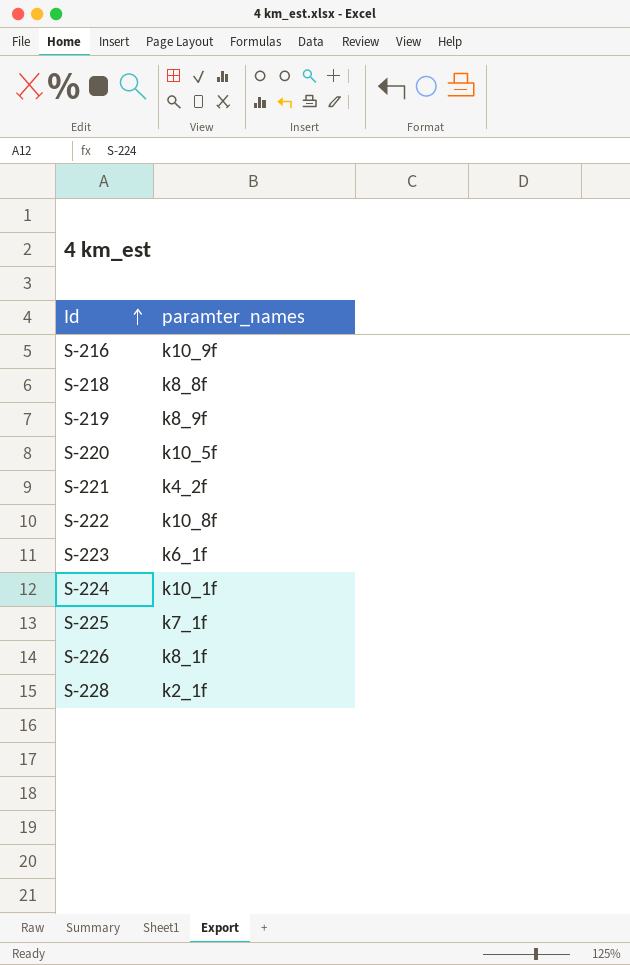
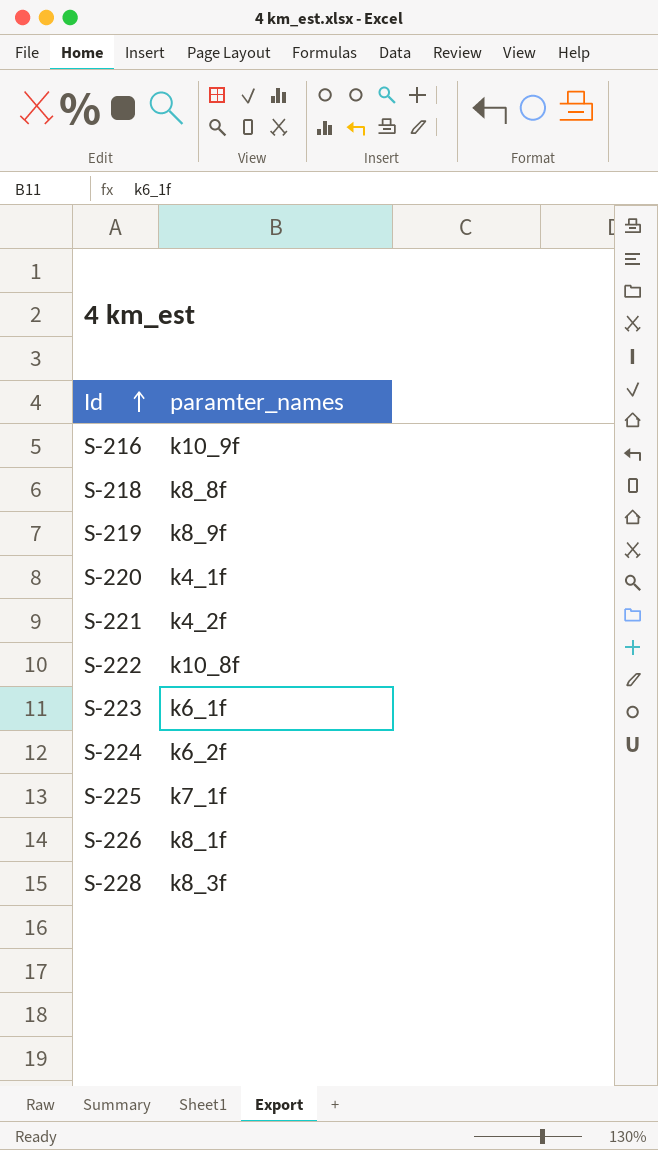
S-220 | paramter_names: k10_5f -> k4_1f
S-224 | paramter_names: k10_1f -> k6_2f
S-228 | paramter_names: k2_1f -> k8_3f

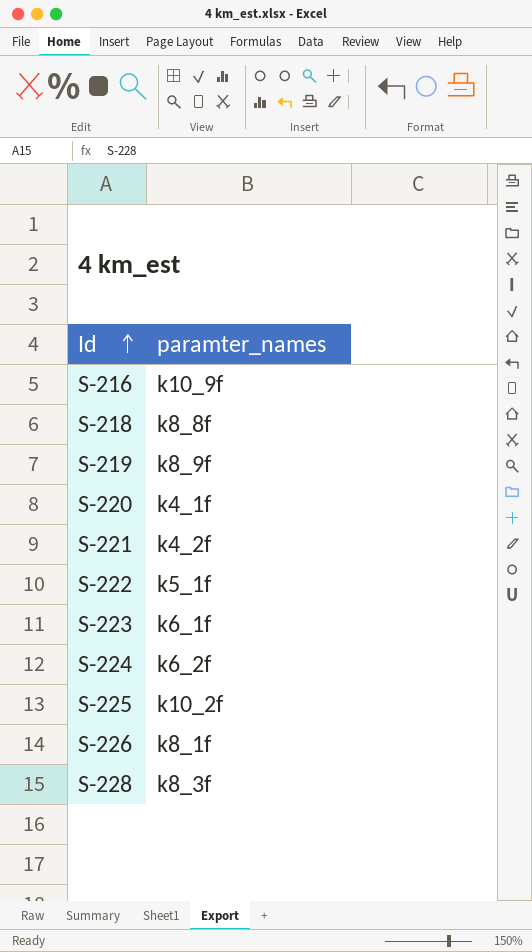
S-222 | paramter_names: k10_8f -> k5_1f
S-225 | paramter_names: k7_1f -> k10_2f

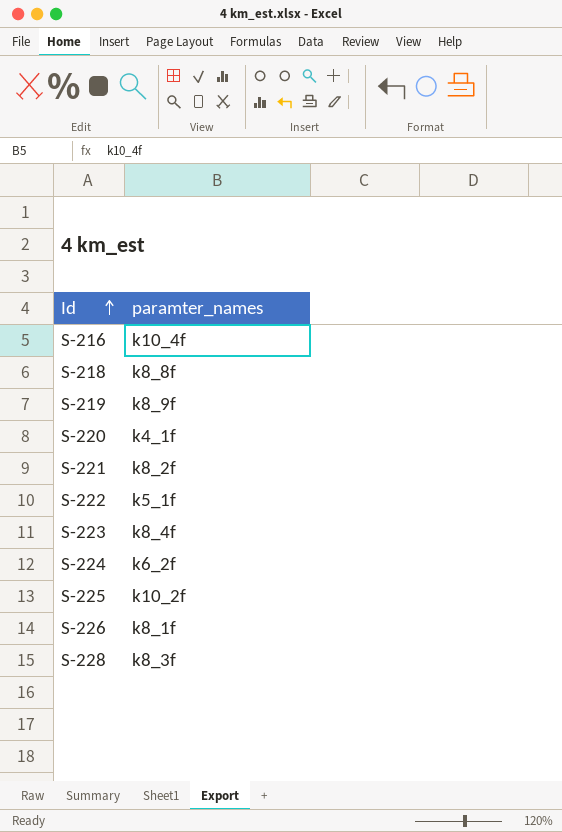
S-216 | paramter_names: k10_9f -> k10_4f
S-221 | paramter_names: k4_2f -> k8_2f
S-223 | paramter_names: k6_1f -> k8_4f

